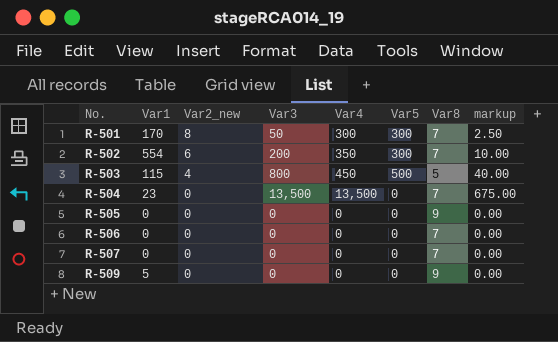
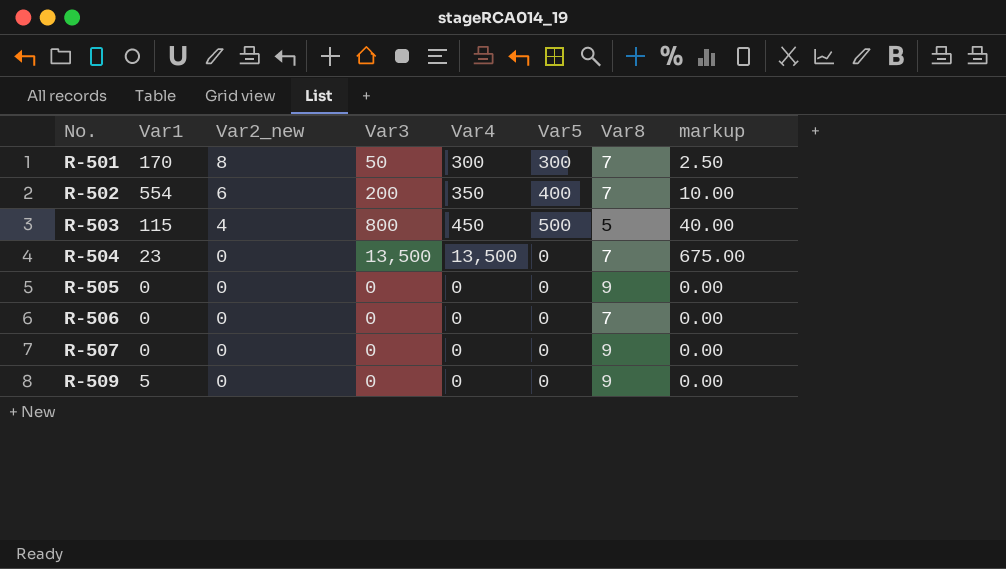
R-502 | Var5: 300 -> 400
R-507 | Var8: 7 -> 9

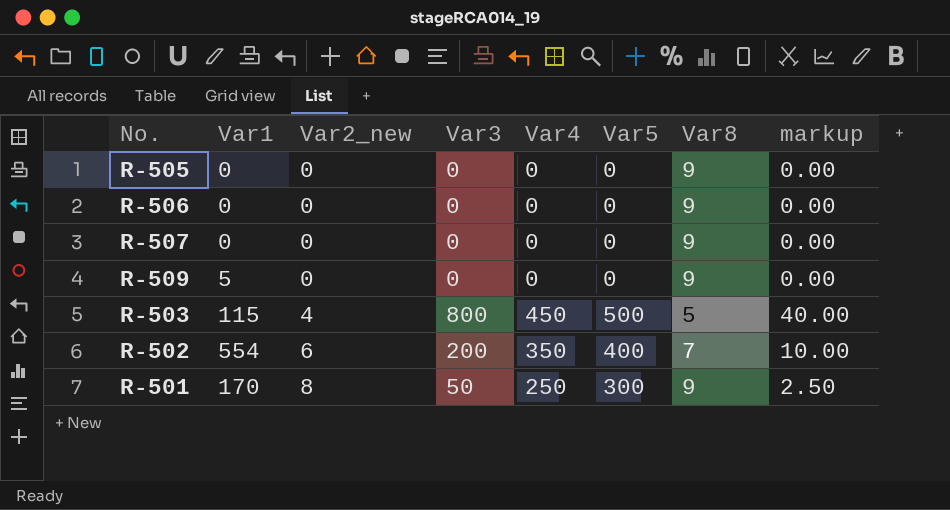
row order: No. ascending -> Var2_new ascending
row R-504: 23 | 0 | 13,500 | 13,500 | 0 | 7 | 675.00 -> none
R-506 | Var8: 7 -> 9
R-501 | Var4: 300 -> 250
R-501 | Var8: 7 -> 9

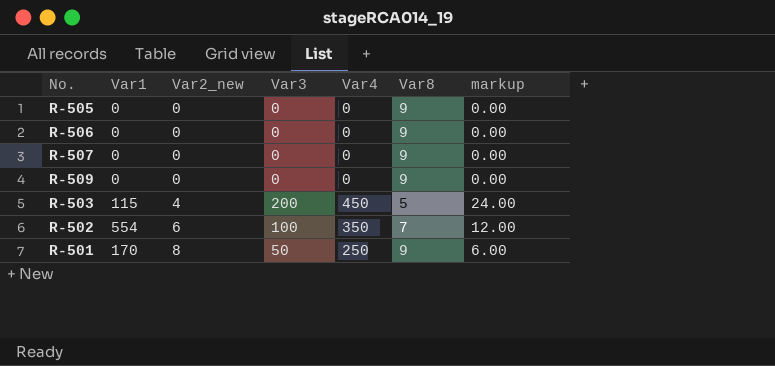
column Var5 | position: 6 -> none
column markup | formula: [Var3] * 0.05 -> [Var3] * 0.12
R-509 | Var1: 5 -> 0
R-503 | Var3: 800 -> 200
R-502 | Var3: 200 -> 100

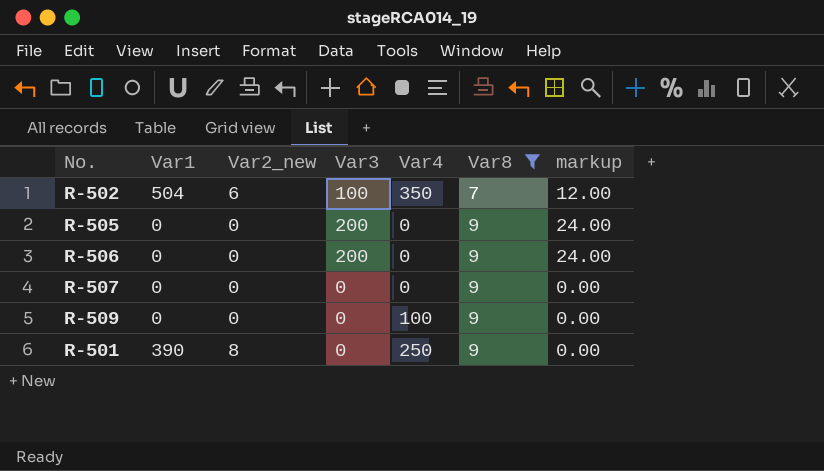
filter: none -> Var8 != 5
row order: Var2_new ascending -> Var8 ascending
R-502 | Var1: 554 -> 504
R-505 | Var3: 0 -> 200
R-505 | markup: 0.00 -> 24.00
R-506 | Var3: 0 -> 200
R-506 | markup: 0.00 -> 24.00
R-509 | Var4: 0 -> 100
R-501 | Var1: 170 -> 390
R-501 | Var3: 50 -> 0
R-501 | markup: 6.00 -> 0.00

